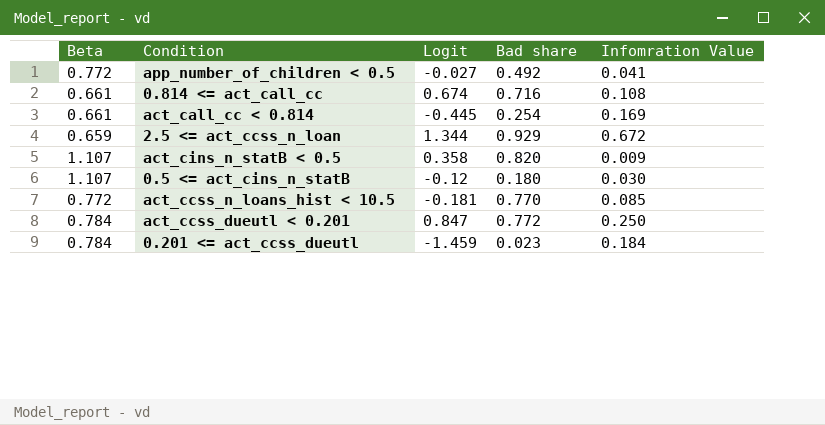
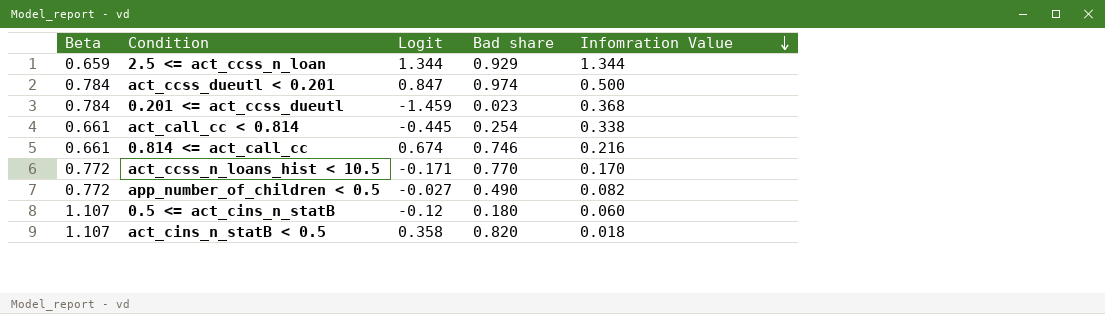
row order: none -> Infomration Value descending
2.5 <= act_ccss_n_loan | Infomration Value: 0.672 -> 1.344
act_ccss_dueutl < 0.201 | Bad share: 0.772 -> 0.974
act_ccss_dueutl < 0.201 | Infomration Value: 0.250 -> 0.500
0.201 <= act_ccss_dueutl | Infomration Value: 0.184 -> 0.368
act_call_cc < 0.814 | Infomration Value: 0.169 -> 0.338
0.814 <= act_call_cc | Bad share: 0.716 -> 0.746
0.814 <= act_call_cc | Infomration Value: 0.108 -> 0.216
act_ccss_n_loans_hist < 10.5 | Logit: -0.181 -> -0.171
act_ccss_n_loans_hist < 10.5 | Infomration Value: 0.085 -> 0.170
app_number_of_children < 0.5 | Bad share: 0.492 -> 0.490
app_number_of_children < 0.5 | Infomration Value: 0.041 -> 0.082
0.5 <= act_cins_n_statB | Infomration Value: 0.030 -> 0.060
act_cins_n_statB < 0.5 | Infomration Value: 0.009 -> 0.018

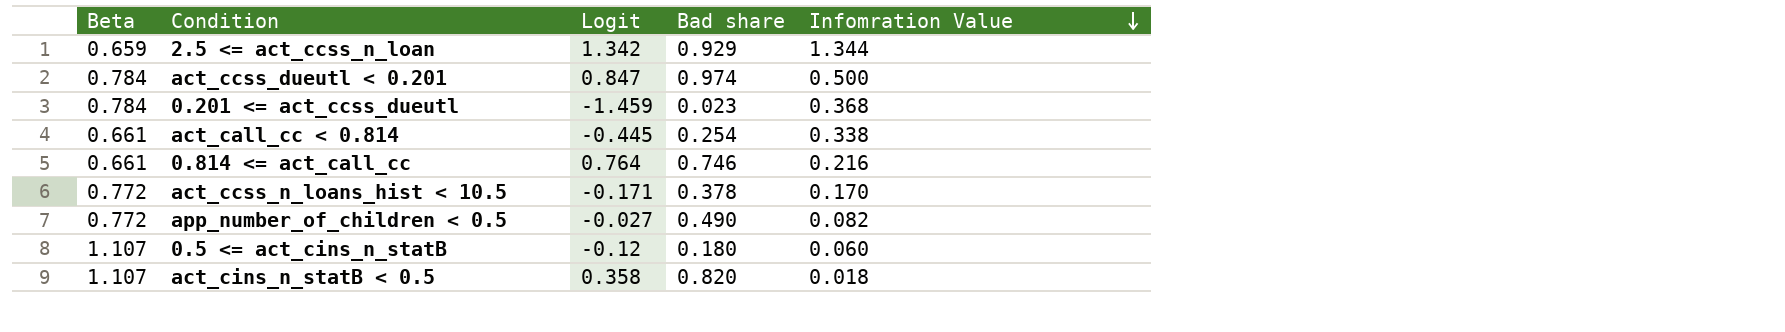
2.5 <= act_ccss_n_loan | Logit: 1.344 -> 1.342
0.814 <= act_call_cc | Logit: 0.674 -> 0.764
act_ccss_n_loans_hist < 10.5 | Bad share: 0.770 -> 0.378

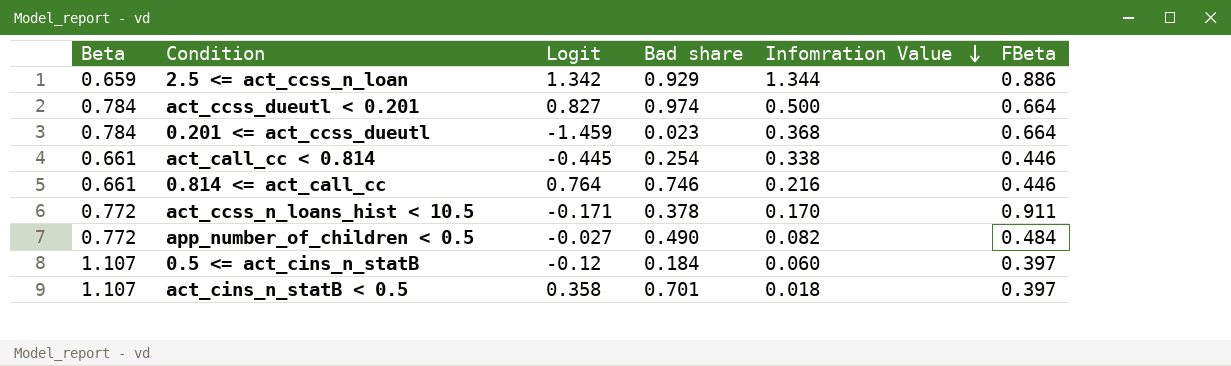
column FBeta | position: none -> 6
act_ccss_dueutl < 0.201 | Logit: 0.847 -> 0.827
0.5 <= act_cins_n_statB | Bad share: 0.180 -> 0.184
act_cins_n_statB < 0.5 | Bad share: 0.820 -> 0.701

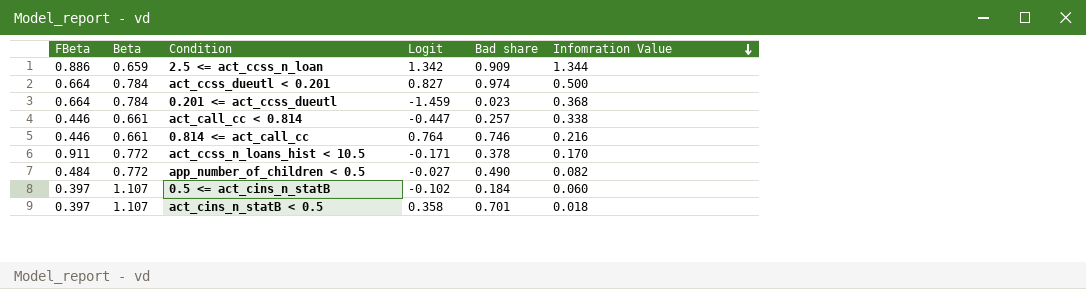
column FBeta | position: 6 -> 1
2.5 <= act_ccss_n_loan | Bad share: 0.929 -> 0.909
act_call_cc < 0.814 | Logit: -0.445 -> -0.447
act_call_cc < 0.814 | Bad share: 0.254 -> 0.257
0.5 <= act_cins_n_statB | Logit: -0.12 -> -0.102

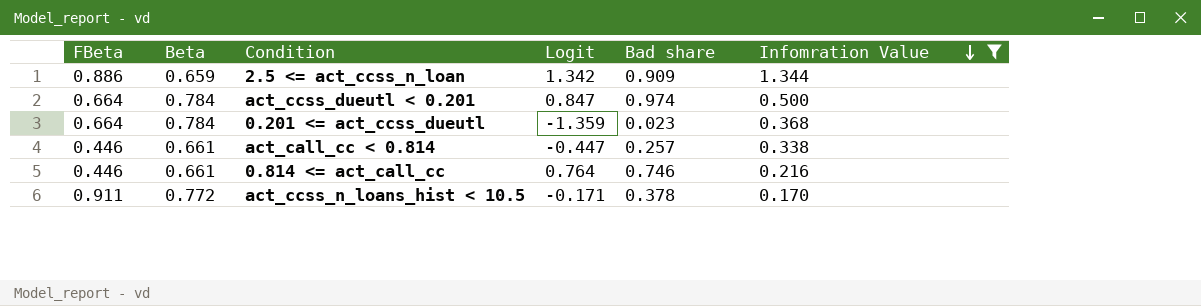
filter: none -> Infomration Value >= 0.170
act_ccss_dueutl < 0.201 | Logit: 0.827 -> 0.847
0.201 <= act_ccss_dueutl | Logit: -1.459 -> -1.359

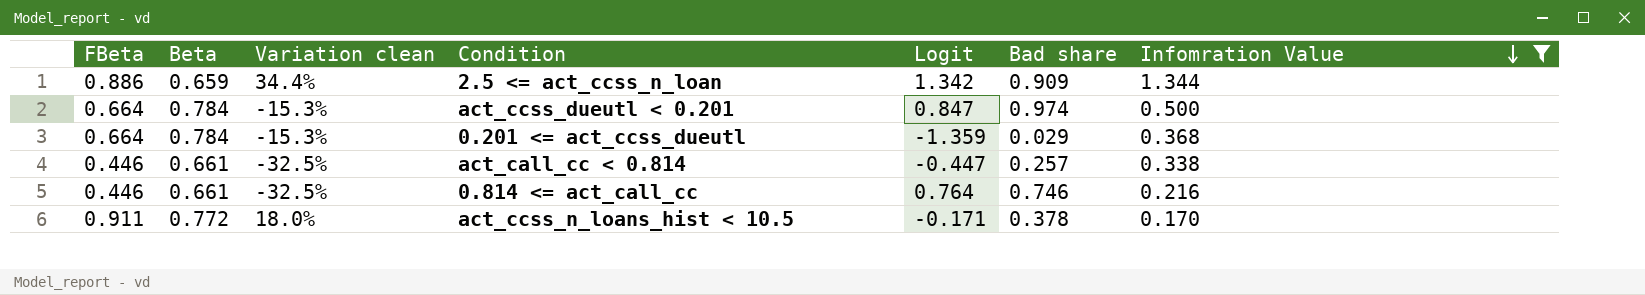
column Variation clean | formula: none -> ([FBeta] - [Beta]) / [Beta]
0.201 <= act_ccss_dueutl | Bad share: 0.023 -> 0.029

